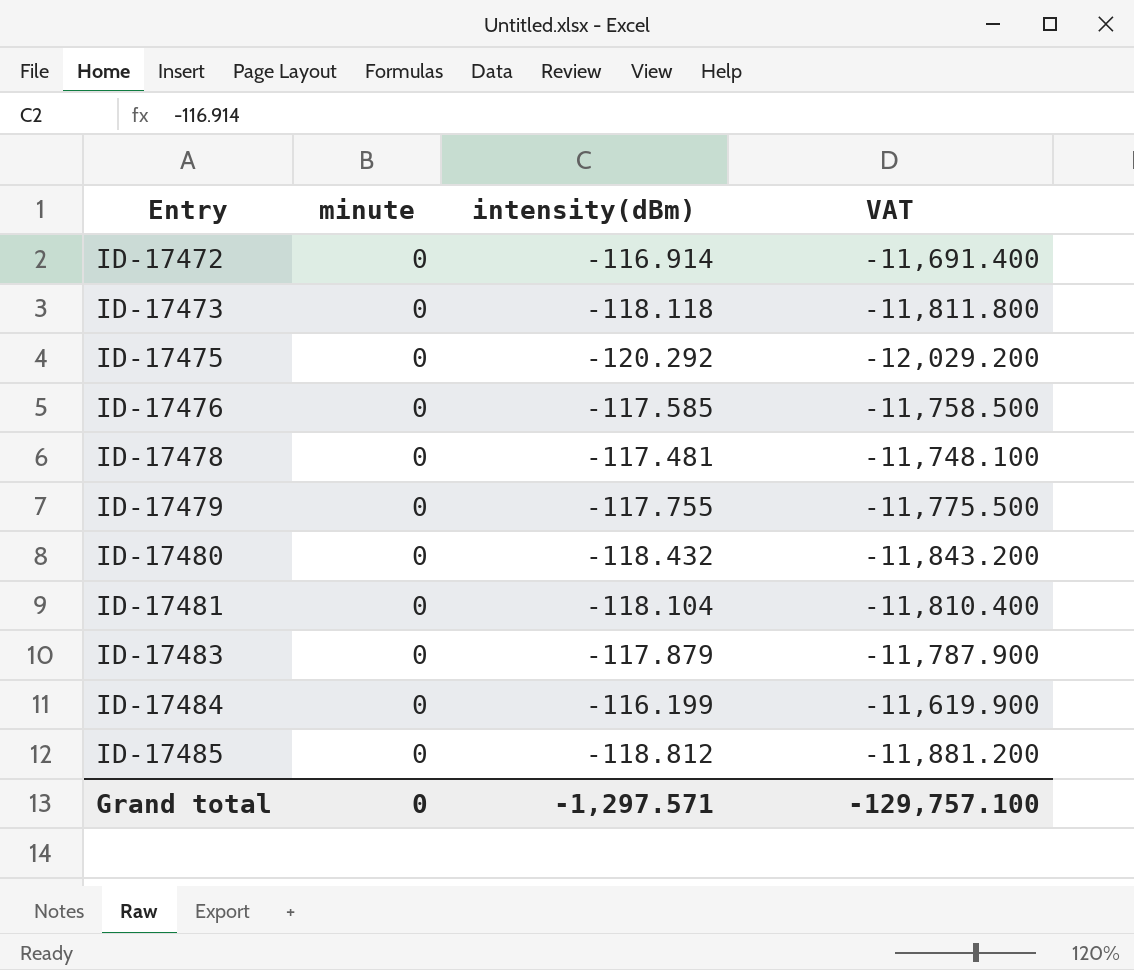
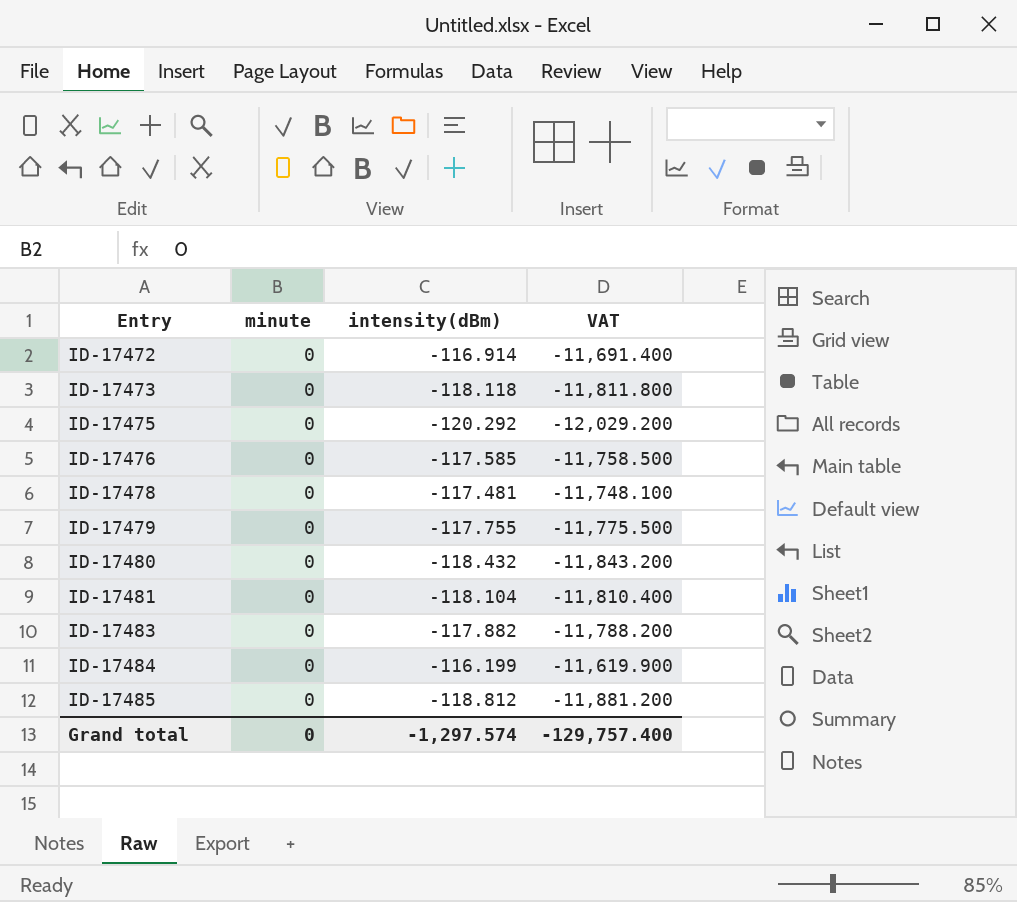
ID-17483 | intensity(dBm): -117.879 -> -117.882
ID-17483 | VAT: -11,787.900 -> -11,788.200
Grand total | intensity(dBm): -1,297.571 -> -1,297.574
Grand total | VAT: -129,757.100 -> -129,757.400

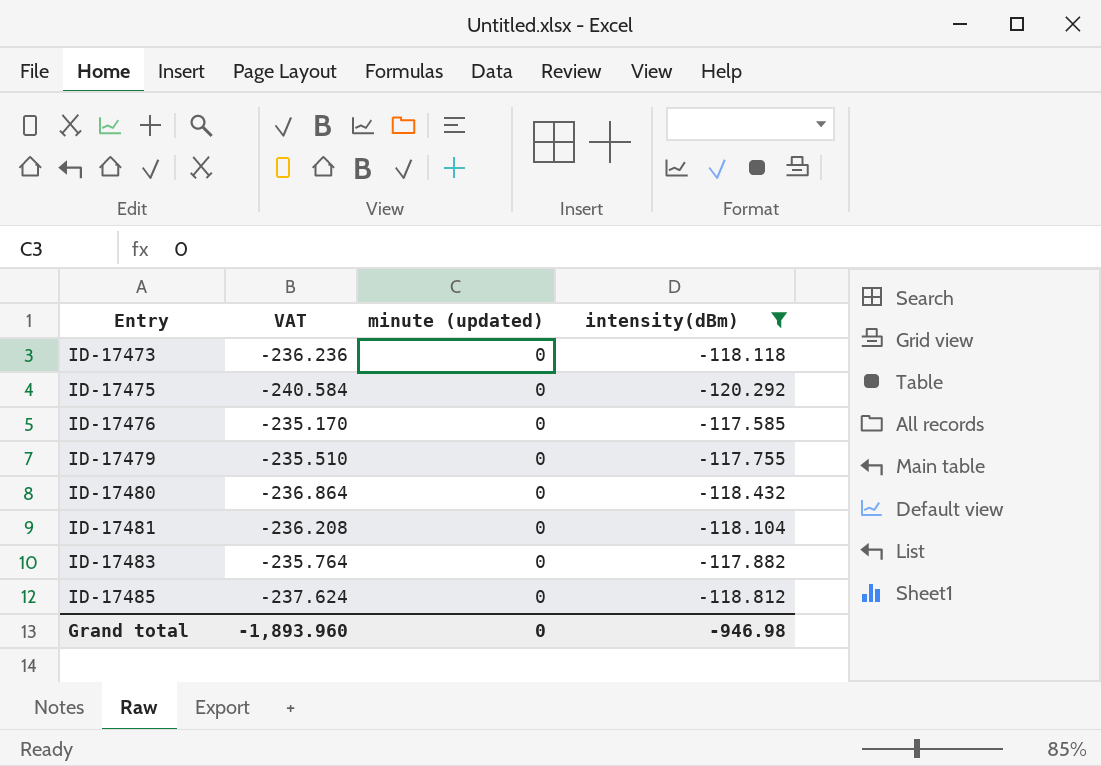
filter: none -> intensity(dBm) <= -117.585
column VAT | formula: [intensity(dBm)] * 100 -> [intensity(dBm)] * 2
column VAT | position: 4 -> 2
column name: minute -> minute (updated)
Grand total | VAT: -129,757.400 -> -1,893.960
Grand total | intensity(dBm): -1,297.574 -> -946.98

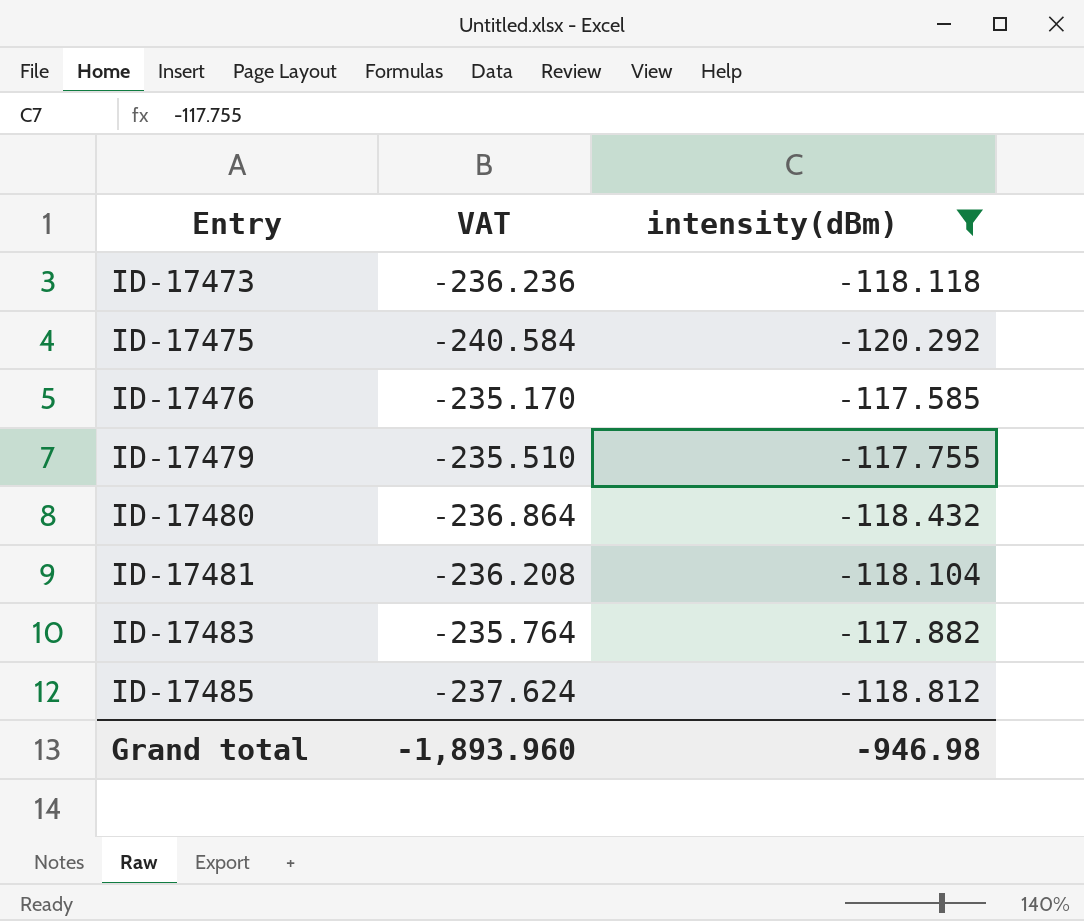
column minute (updated) | position: 3 -> none

